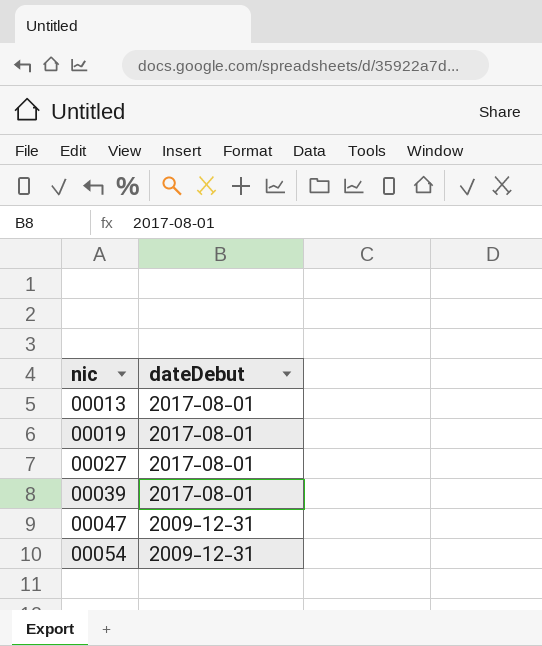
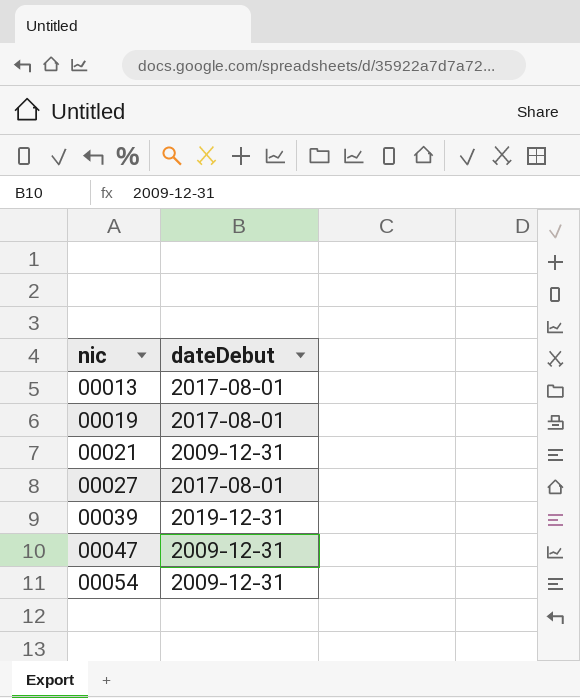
row 00021: none -> 2009-12-31
00039 | dateDebut: 2017-08-01 -> 2019-12-31

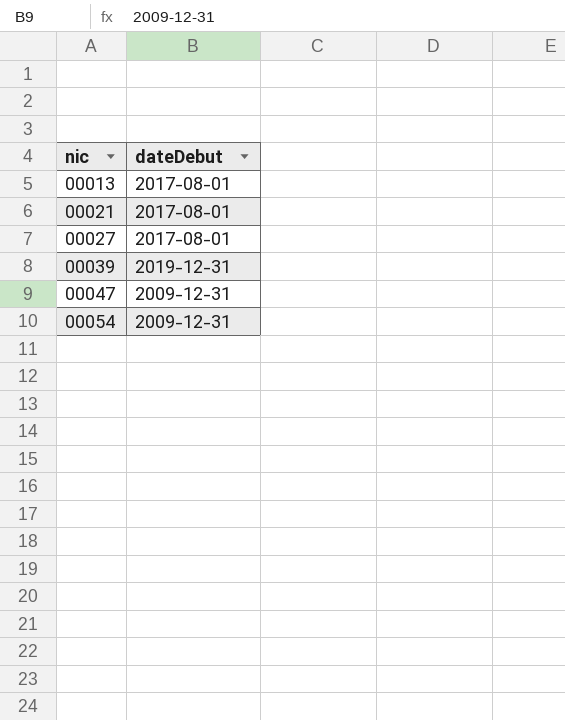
row 00019: 2017-08-01 -> none
00021 | dateDebut: 2009-12-31 -> 2017-08-01

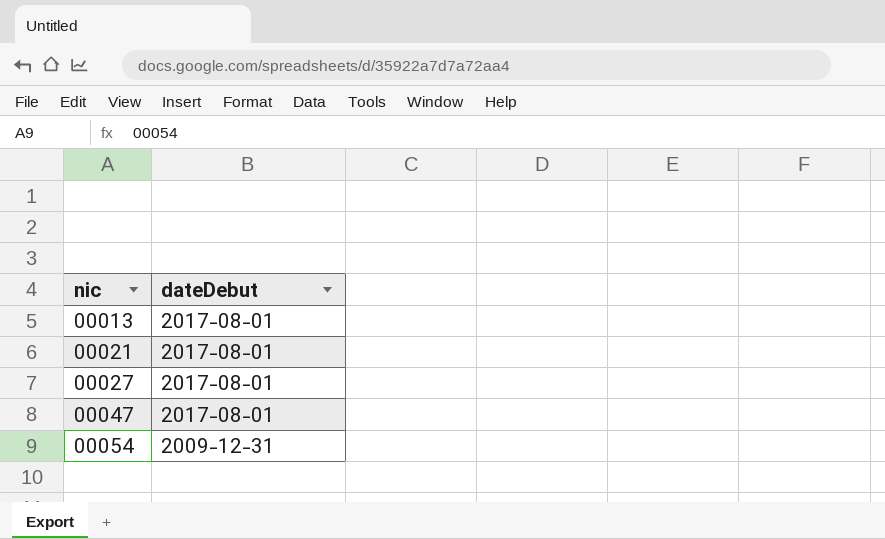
row 00039: 2019-12-31 -> none
00047 | dateDebut: 2009-12-31 -> 2017-08-01

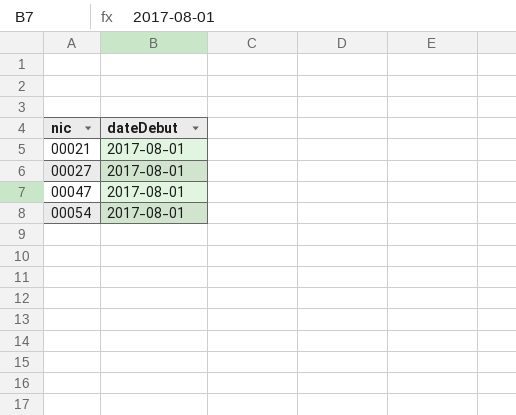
row 00013: 2017-08-01 -> none
00054 | dateDebut: 2009-12-31 -> 2017-08-01

